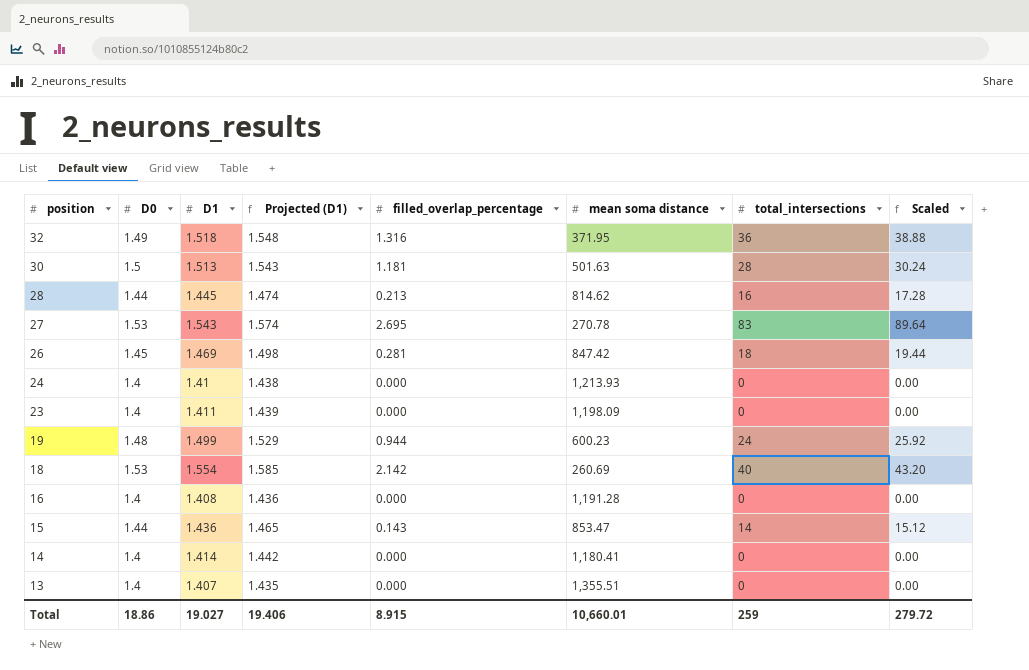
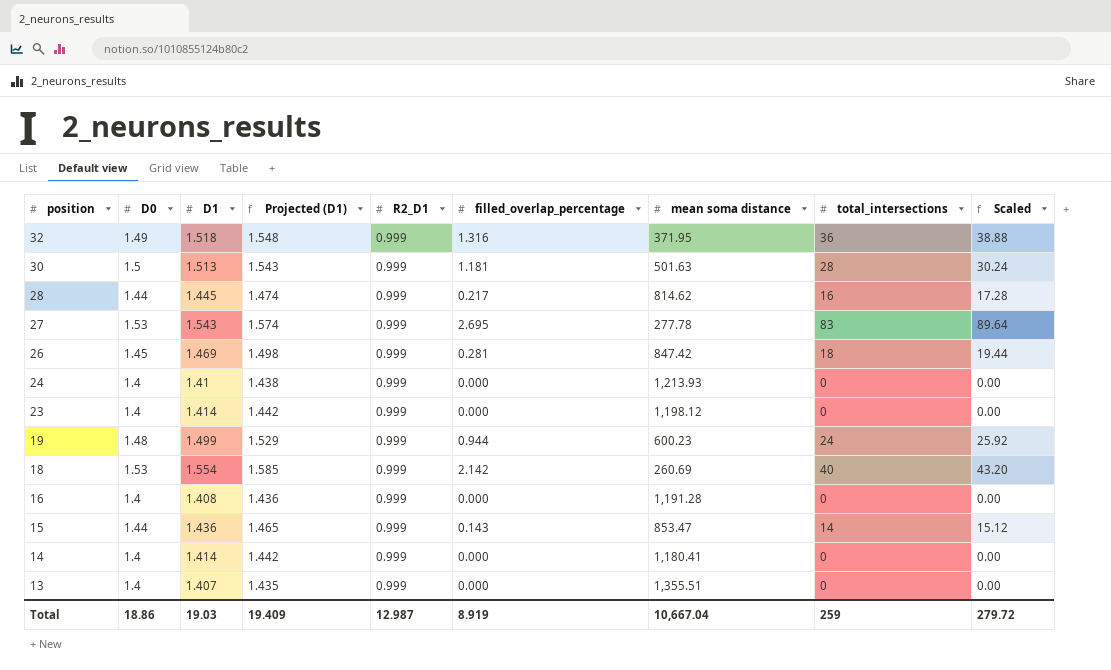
column R2_D1 | position: none -> 5
28 | filled_overlap_percentage: 0.213 -> 0.217
27 | mean soma distance: 270.78 -> 277.78
23 | D1: 1.411 -> 1.414
23 | Projected (D1): 1.439 -> 1.442
23 | mean soma distance: 1,198.09 -> 1,198.12
Total | D1: 19.027 -> 19.03
Total | Projected (D1): 19.406 -> 19.409
Total | filled_overlap_percentage: 8.915 -> 8.919
Total | mean soma distance: 10,660.01 -> 10,667.04

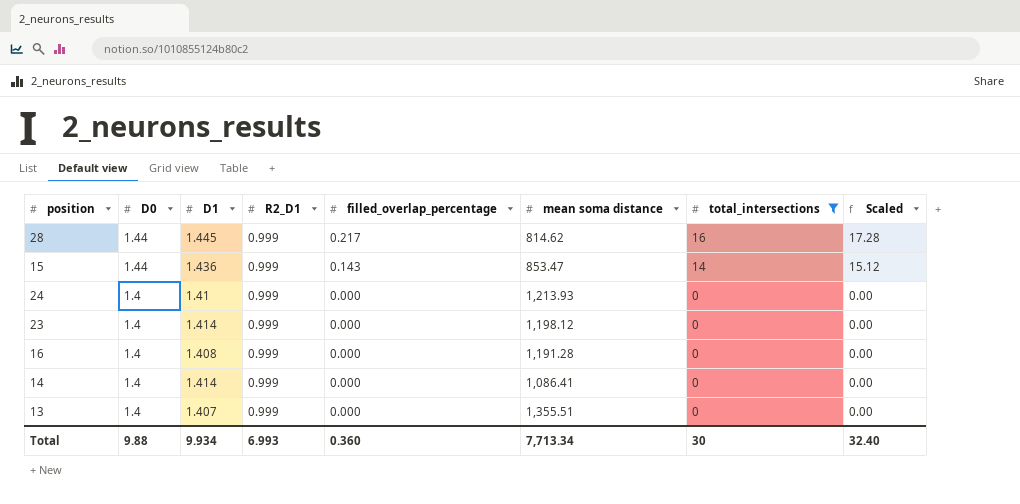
filter: none -> total_intersections <= 16
row order: position descending -> D0 descending
column Projected (D1) | formula: [D1] * 1.02 -> none
14 | mean soma distance: 1,180.41 -> 1,086.41
Total | D0: 18.86 -> 9.88
Total | D1: 19.03 -> 9.934
Total | R2_D1: 12.987 -> 6.993
Total | filled_overlap_percentage: 8.919 -> 0.360
Total | mean soma distance: 10,667.04 -> 7,713.34
Total | total_intersections: 259 -> 30
Total | Scaled: 279.72 -> 32.40

